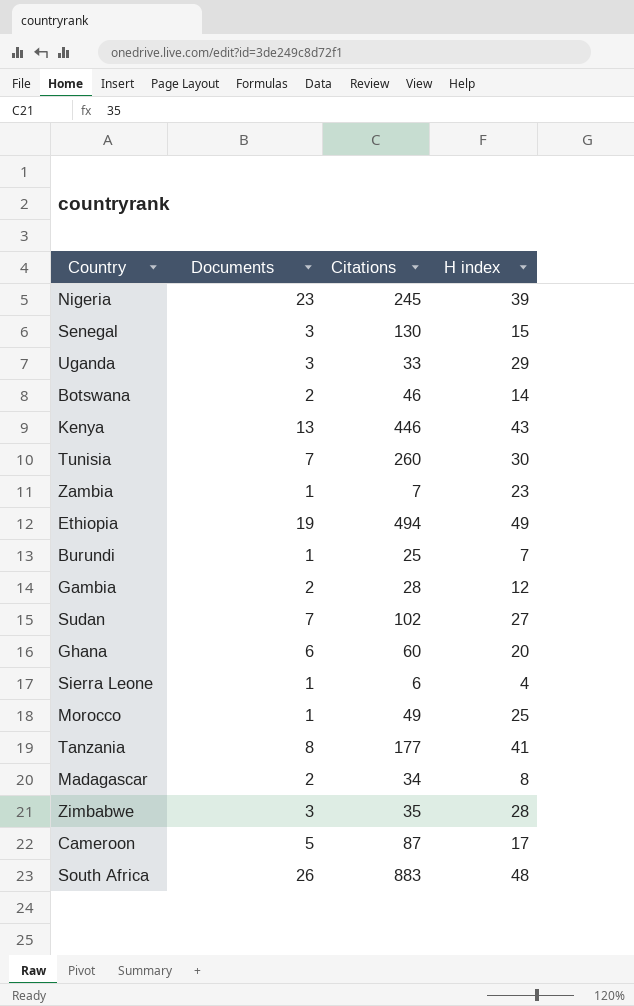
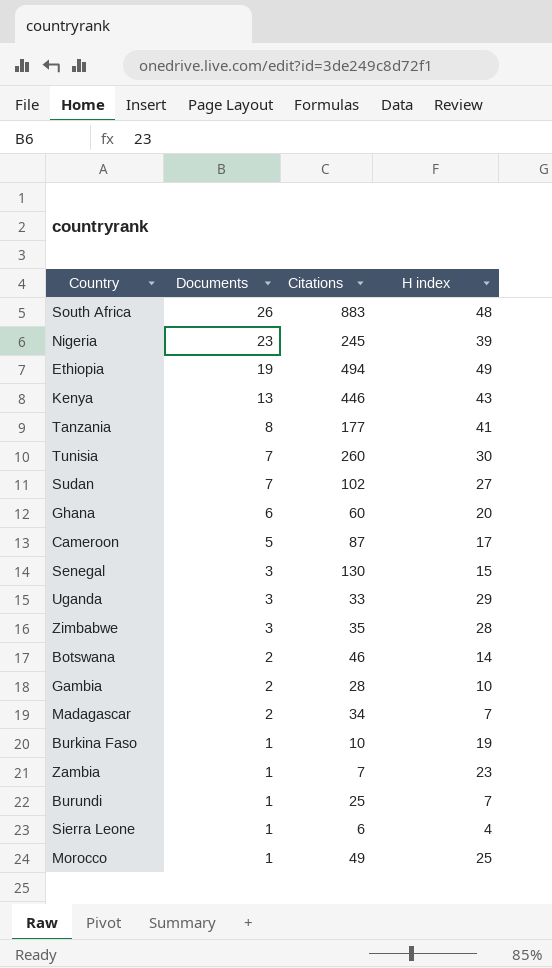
row order: none -> Documents descending
Gambia | H index: 12 -> 10
Madagascar | H index: 8 -> 7
row Burkina Faso: none -> 1 | 10 | 19

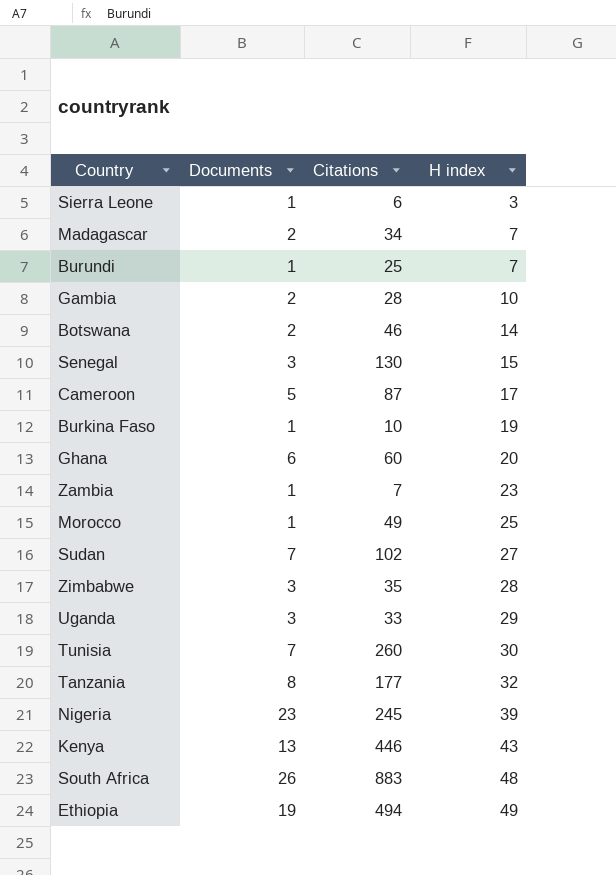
row order: Documents descending -> H index ascending
Sierra Leone | H index: 4 -> 3
Tanzania | H index: 41 -> 32

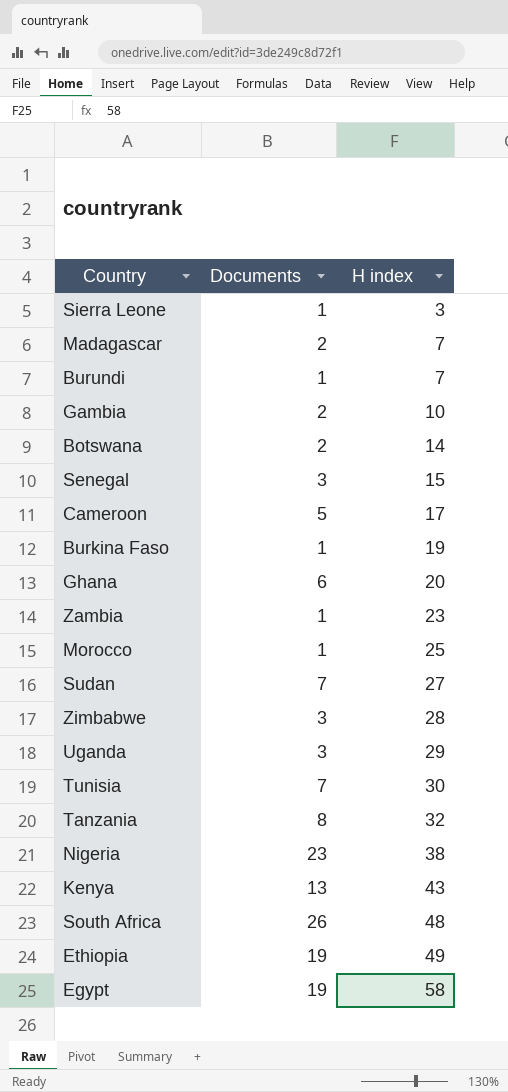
column Citations | position: 3 -> none
Nigeria | H index: 39 -> 38
row Egypt: none -> 19 | 58

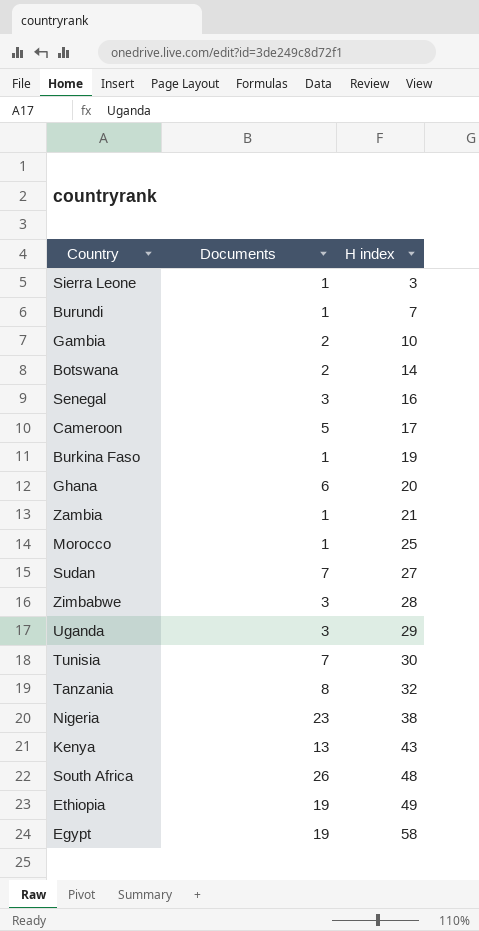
row Madagascar: 2 | 7 -> none
Senegal | H index: 15 -> 16
Zambia | H index: 23 -> 21

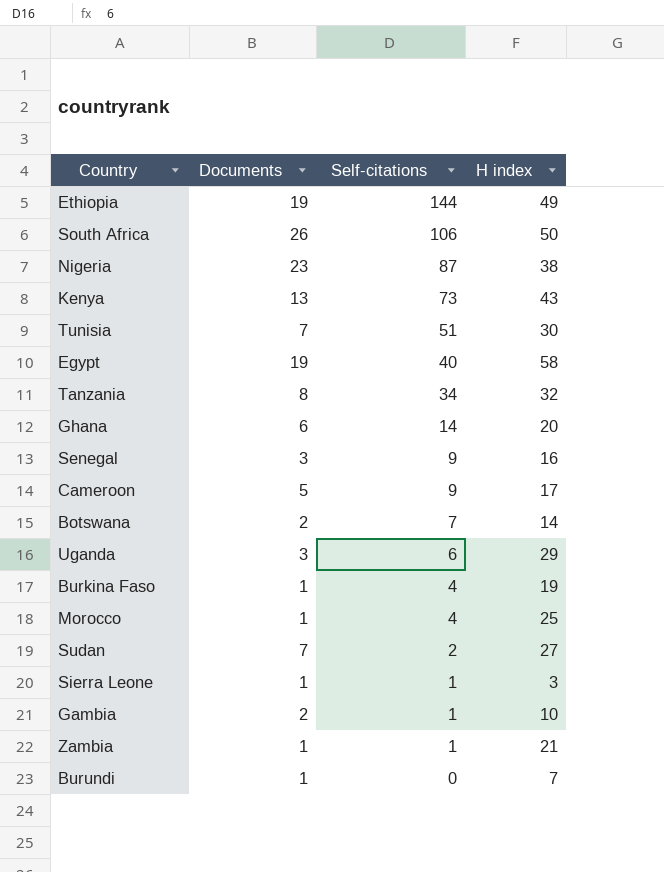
row order: H index ascending -> Self-citations descending
column Self-citations | position: none -> 3
row Zimbabwe: 3 | 28 -> none
South Africa | H index: 48 -> 50

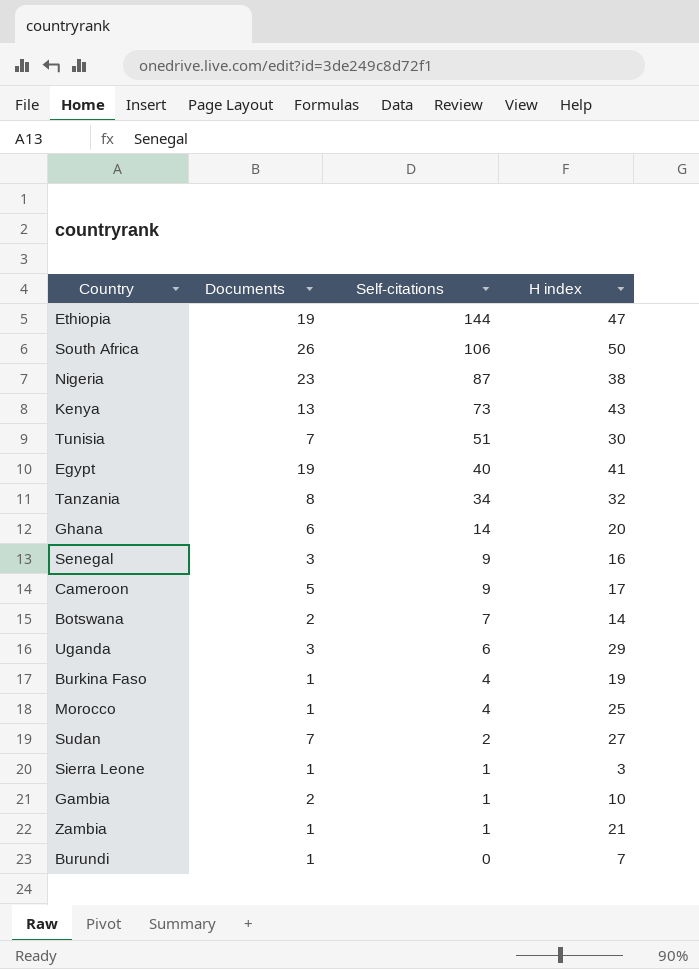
Ethiopia | H index: 49 -> 47
Egypt | H index: 58 -> 41

